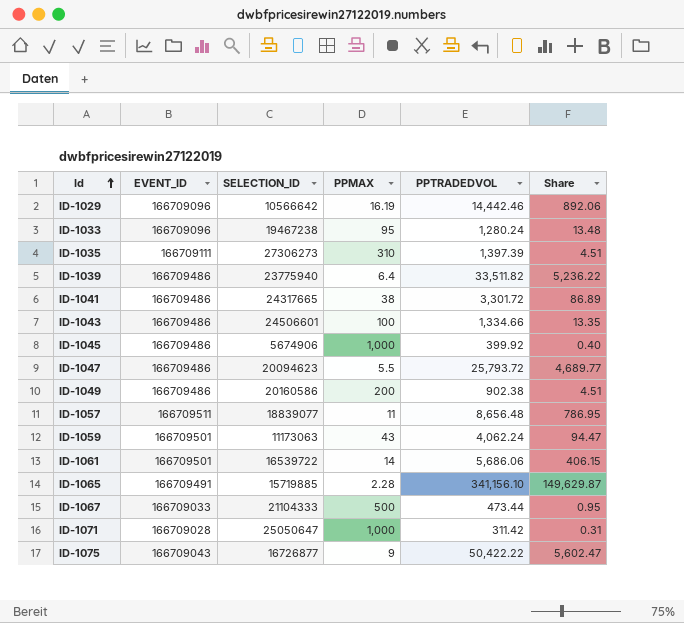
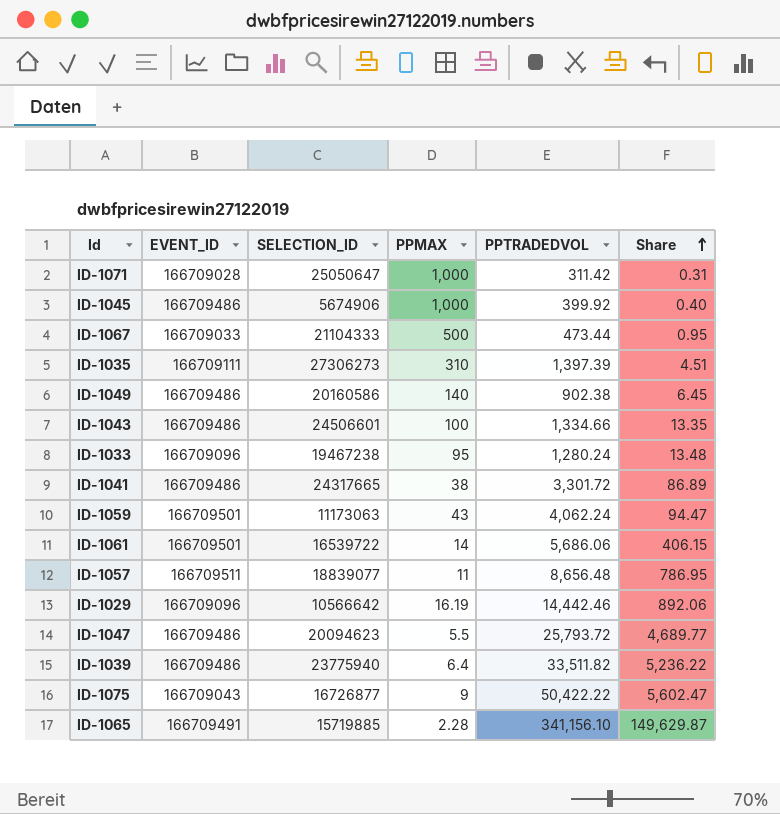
row order: Id ascending -> Share ascending
ID-1049 | PPMAX: 200 -> 140
ID-1049 | Share: 4.51 -> 6.45

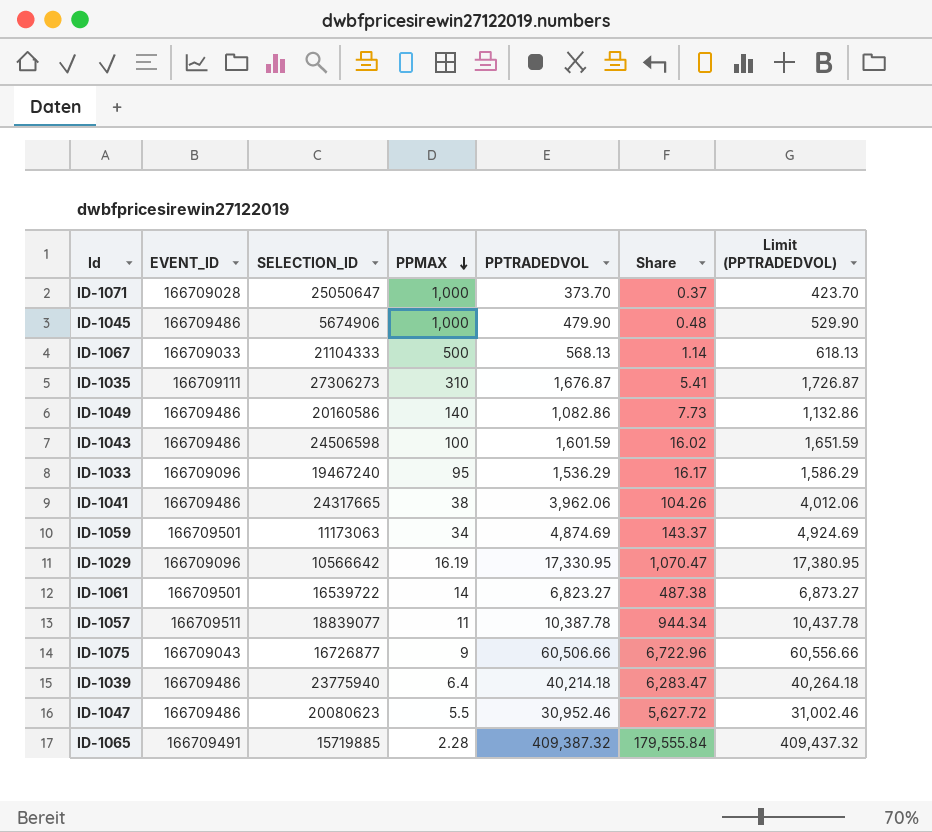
row order: Share ascending -> PPMAX descending
column Limit (PPTRADEDVOL) | formula: none -> [PPTRADEDVOL] + 50
ID-1071 | PPTRADEDVOL: 311.42 -> 373.70
ID-1071 | Share: 0.31 -> 0.37
ID-1045 | PPTRADEDVOL: 399.92 -> 479.90
ID-1045 | Share: 0.40 -> 0.48
ID-1067 | PPTRADEDVOL: 473.44 -> 568.13
ID-1067 | Share: 0.95 -> 1.14
ID-1035 | PPTRADEDVOL: 1,397.39 -> 1,676.87
ID-1035 | Share: 4.51 -> 5.41
ID-1049 | PPTRADEDVOL: 902.38 -> 1,082.86
ID-1049 | Share: 6.45 -> 7.73
ID-1043 | SELECTION_ID: 24506601 -> 24506598
ID-1043 | PPTRADEDVOL: 1,334.66 -> 1,601.59
ID-1043 | Share: 13.35 -> 16.02
ID-1033 | SELECTION_ID: 19467238 -> 19467240
ID-1033 | PPTRADEDVOL: 1,280.24 -> 1,536.29
ID-1033 | Share: 13.48 -> 16.17
ID-1041 | PPTRADEDVOL: 3,301.72 -> 3,962.06
ID-1041 | Share: 86.89 -> 104.26
ID-1059 | PPMAX: 43 -> 34
ID-1059 | PPTRADEDVOL: 4,062.24 -> 4,874.69
ID-1059 | Share: 94.47 -> 143.37
ID-1029 | PPTRADEDVOL: 14,442.46 -> 17,330.95
ID-1029 | Share: 892.06 -> 1,070.47
ID-1061 | PPTRADEDVOL: 5,686.06 -> 6,823.27
ID-1061 | Share: 406.15 -> 487.38
ID-1057 | PPTRADEDVOL: 8,656.48 -> 10,387.78
ID-1057 | Share: 786.95 -> 944.34
ID-1075 | PPTRADEDVOL: 50,422.22 -> 60,506.66
ID-1075 | Share: 5,602.47 -> 6,722.96
ID-1039 | PPTRADEDVOL: 33,511.82 -> 40,214.18
ID-1039 | Share: 5,236.22 -> 6,283.47
ID-1047 | SELECTION_ID: 20094623 -> 20080623
ID-1047 | PPTRADEDVOL: 25,793.72 -> 30,952.46
ID-1047 | Share: 4,689.77 -> 5,627.72
ID-1065 | PPTRADEDVOL: 341,156.10 -> 409,387.32
ID-1065 | Share: 149,629.87 -> 179,555.84

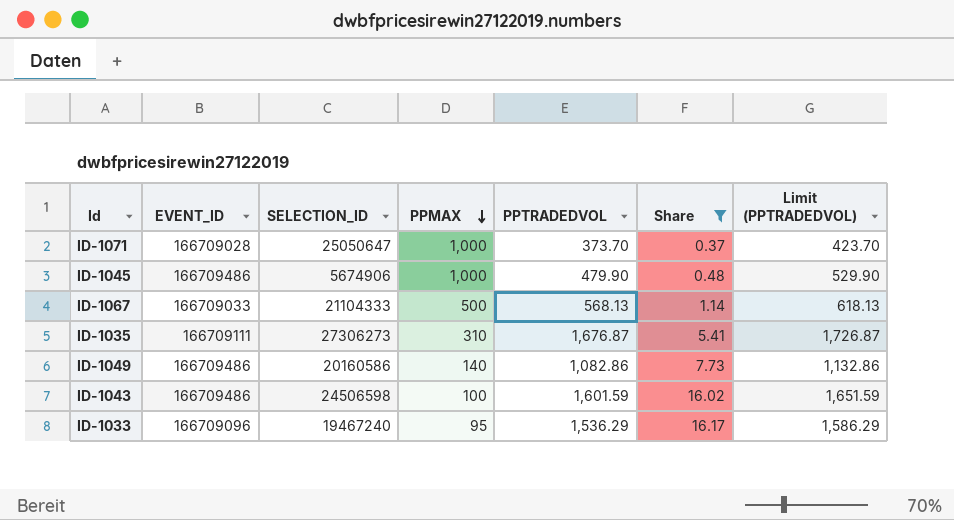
filter: none -> Share <= 16.17

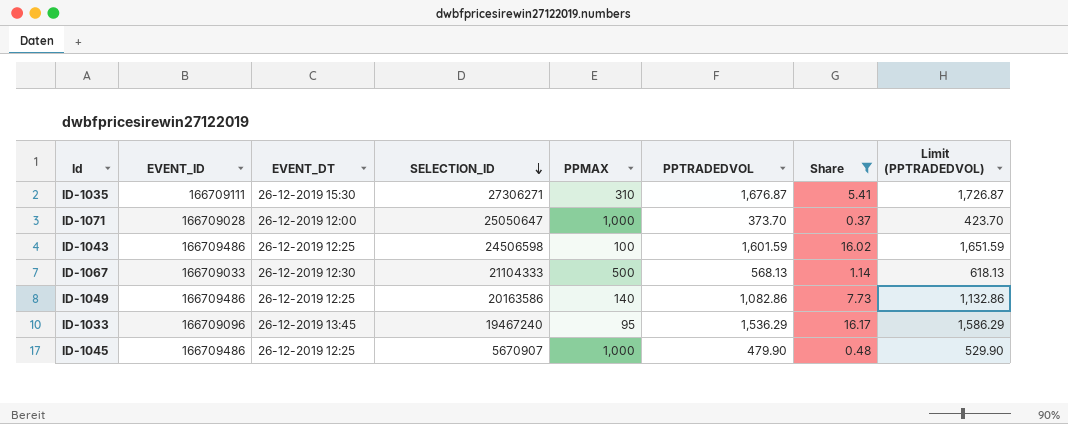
row order: PPMAX descending -> SELECTION_ID descending
column EVENT_DT | position: none -> 3
ID-1035 | SELECTION_ID: 27306273 -> 27306271
ID-1049 | SELECTION_ID: 20160586 -> 20163586
ID-1045 | SELECTION_ID: 5674906 -> 5670907

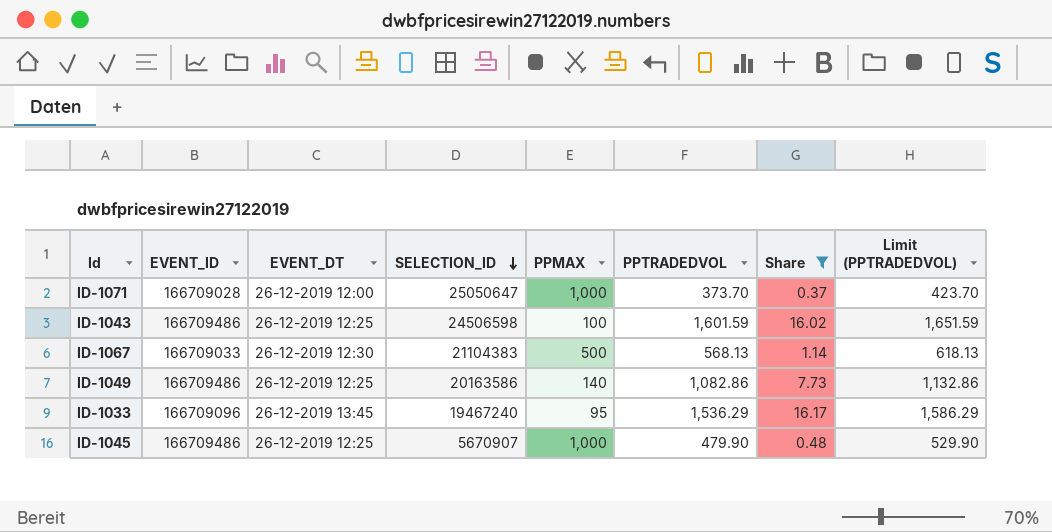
row ID-1035: 166709111 | 26-12-2019 15:30 | 27306271 | 310 | 1,676.87 | 5.41 | 1,726.87 -> none
ID-1067 | SELECTION_ID: 21104333 -> 21104383

